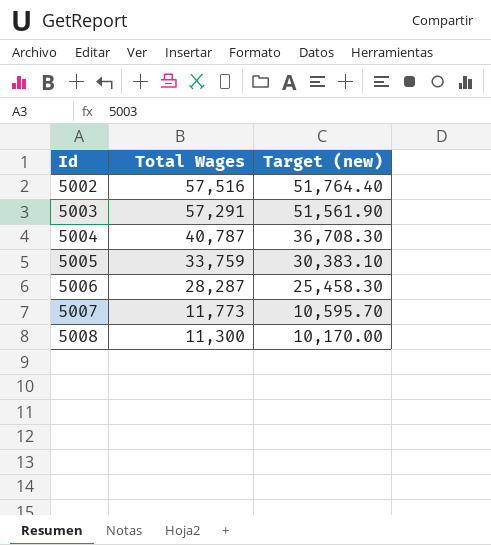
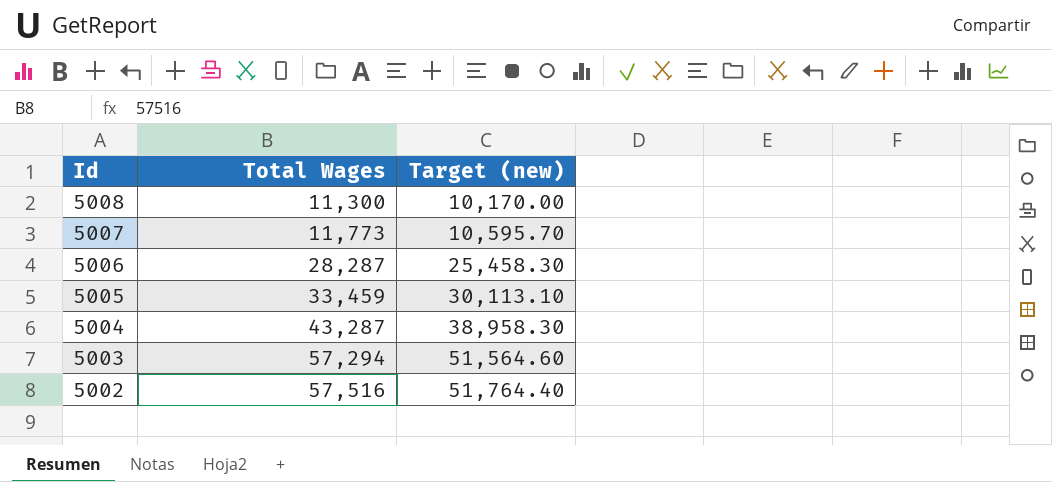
row order: Id ascending -> Id descending
5005 | Total Wages: 33,759 -> 33,459
5005 | Target (new): 30,383.10 -> 30,113.10
5004 | Total Wages: 40,787 -> 43,287
5004 | Target (new): 36,708.30 -> 38,958.30
5003 | Total Wages: 57,291 -> 57,294
5003 | Target (new): 51,561.90 -> 51,564.60

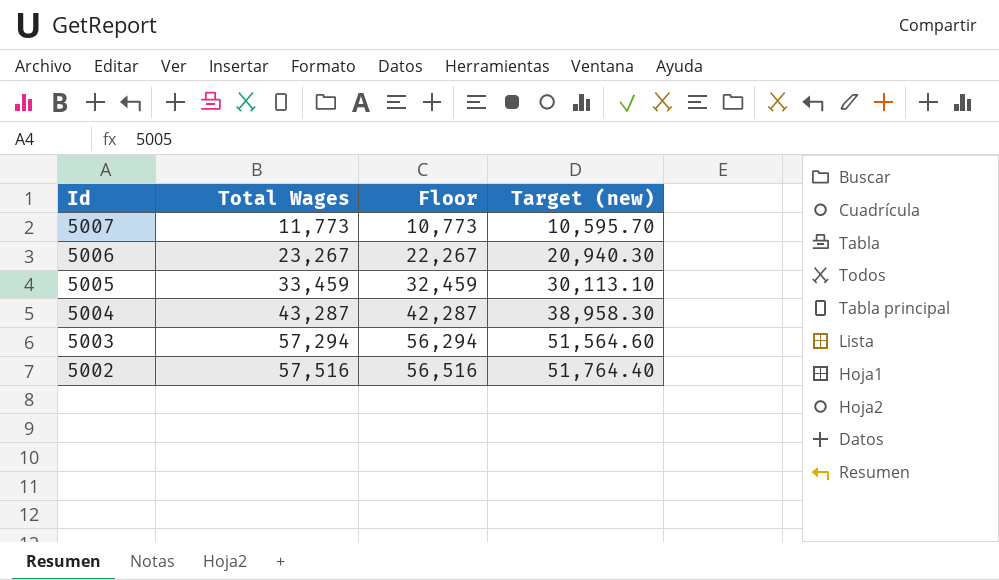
column Floor | formula: none -> [Total Wages] - 1000
row 5008: 11,300 | 10,170.00 -> none
5006 | Total Wages: 28,287 -> 23,267
5006 | Target (new): 25,458.30 -> 20,940.30

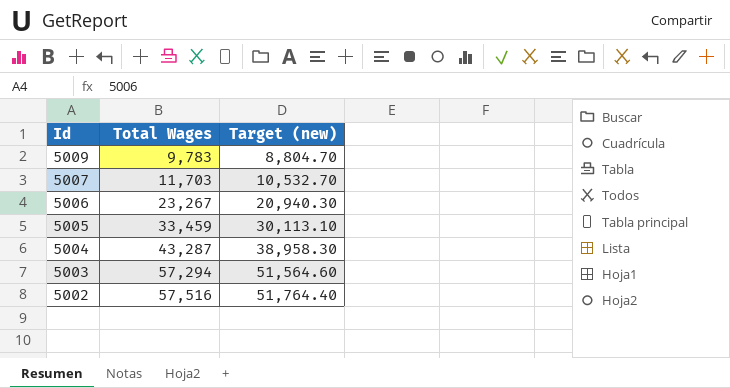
column Floor | formula: [Total Wages] - 1000 -> none
row 5009: none -> 9,783 | 8,804.70
5007 | Total Wages: 11,773 -> 11,703
5007 | Target (new): 10,595.70 -> 10,532.70

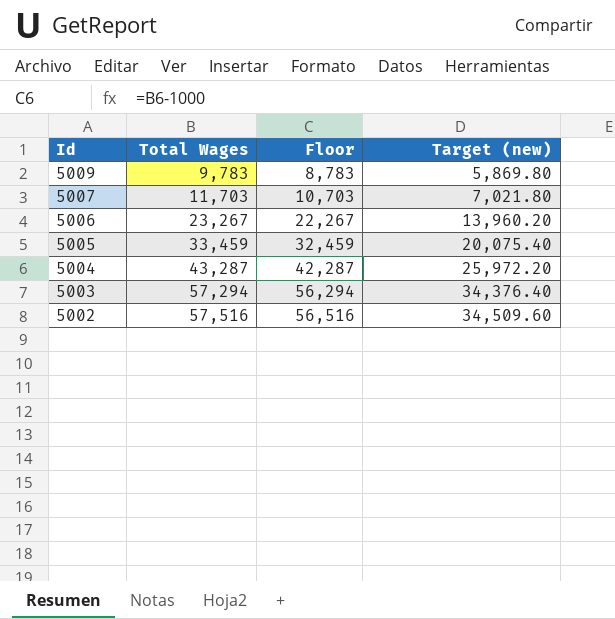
column Floor | formula: none -> [Total Wages] - 1000
column Target (new) | formula: [Total Wages] * 0.9 -> [Total Wages] * 0.6

